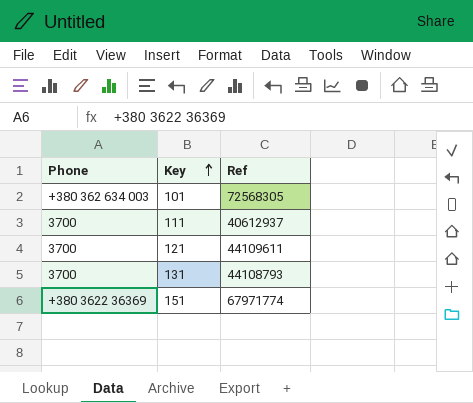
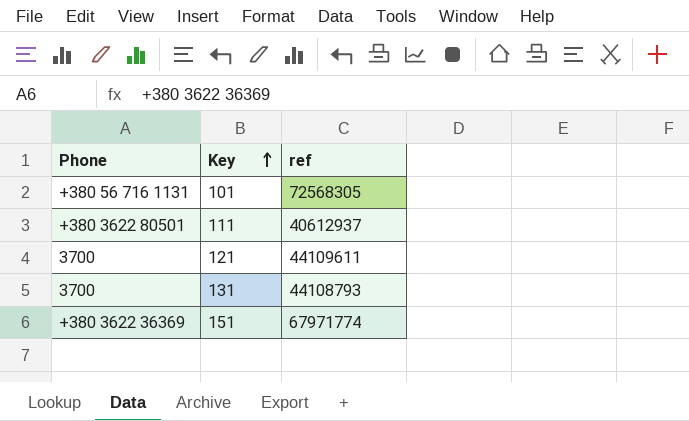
column name: Ref -> ref
101 | Phone: +380 362 634 003 -> +380 56 716 1131
111 | Phone: 3700 -> +380 3622 80501

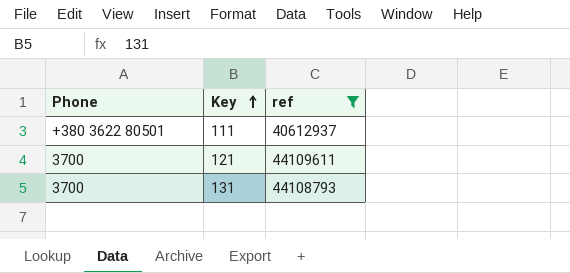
filter: none -> ref <= 44109611

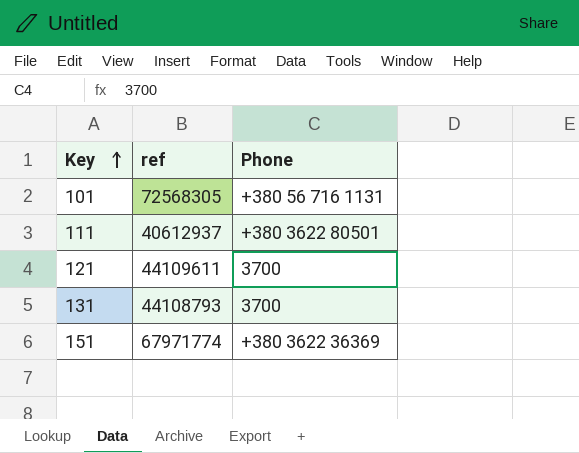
filter: ref <= 44109611 -> none
column Phone | position: 1 -> 3

